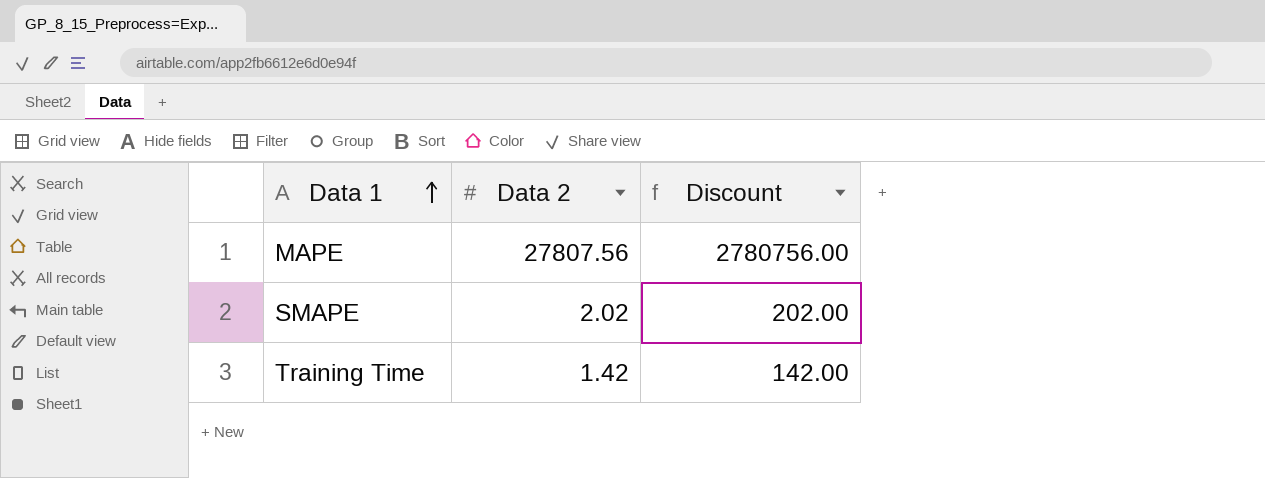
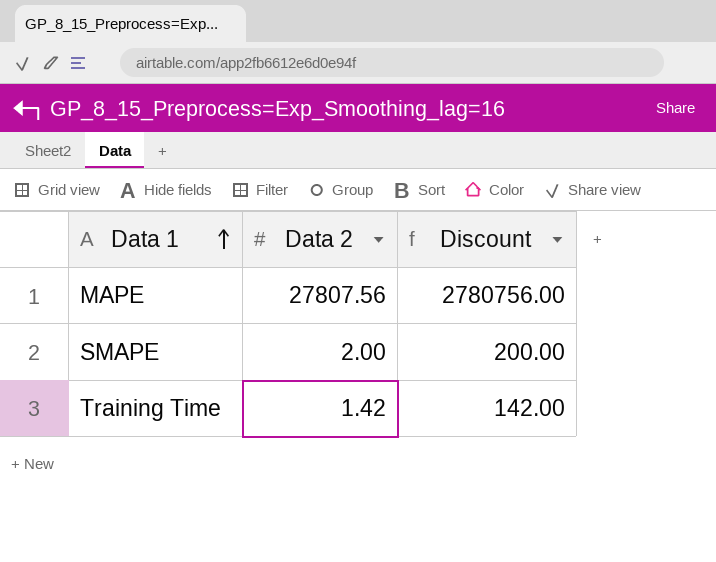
SMAPE | Data 2: 2.02 -> 2.00
SMAPE | Discount: 202.00 -> 200.00

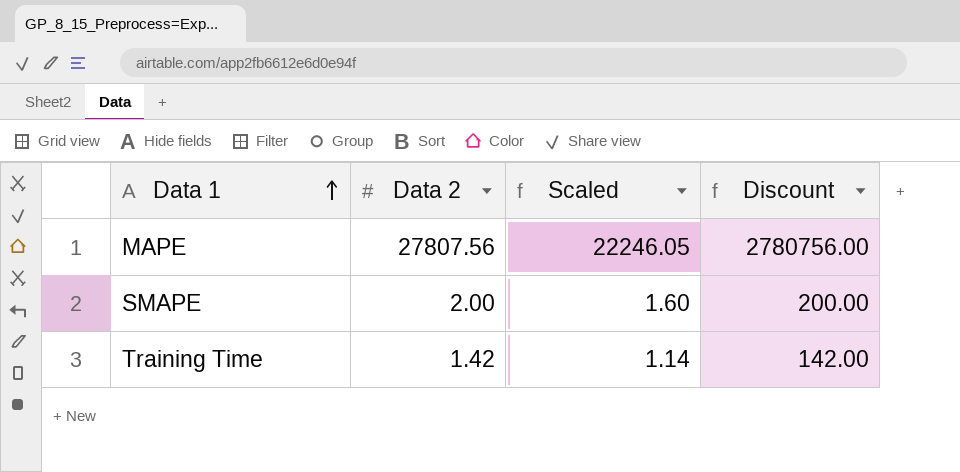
column Scaled | formula: none -> [Data 2] * 0.8

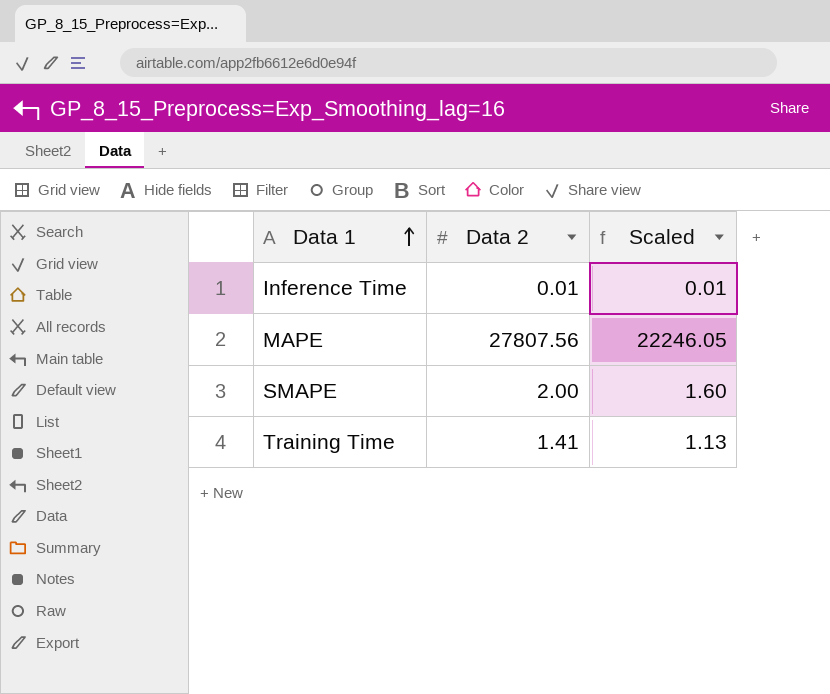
column Discount | formula: [Data 2] * 100 -> none
row Inference Time: none -> 0.01 | 0.01
Training Time | Data 2: 1.42 -> 1.41
Training Time | Scaled: 1.14 -> 1.13

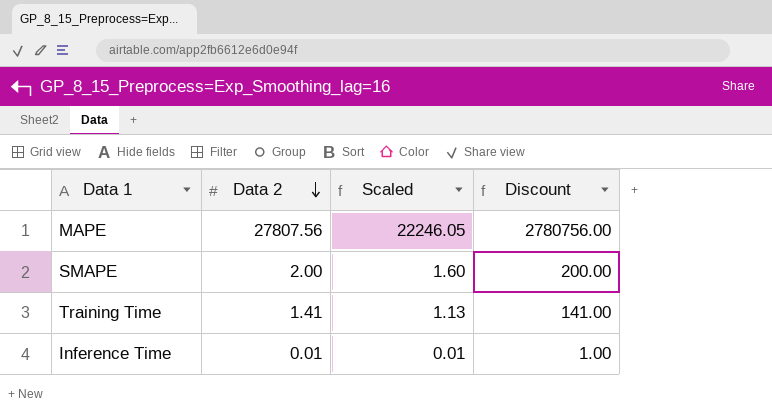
row order: Data 1 ascending -> Data 2 descending
column Discount | formula: none -> [Data 2] * 100

